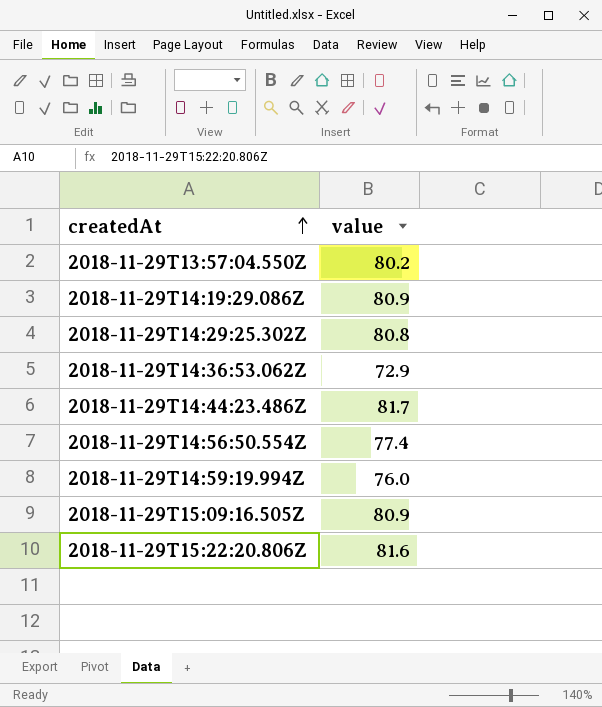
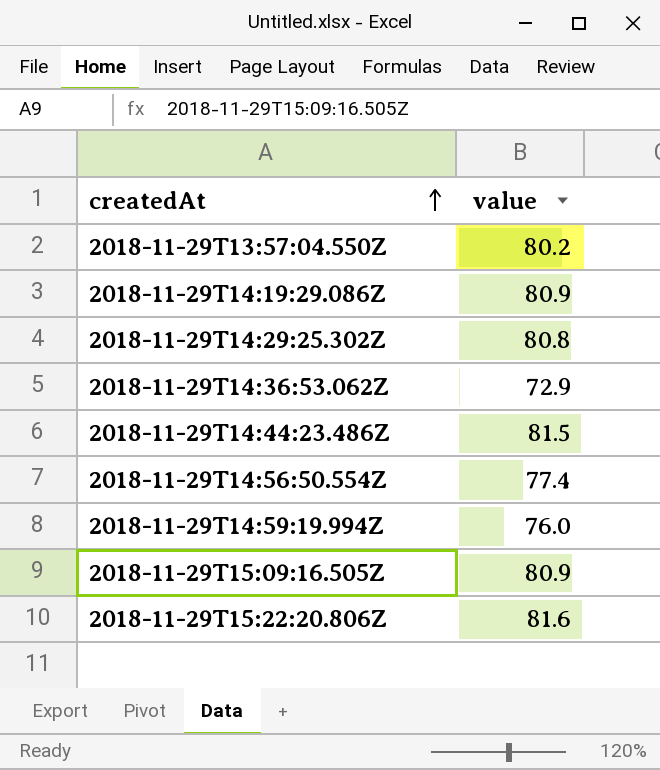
2018-11-29T14:44:23.486Z | value: 81.7 -> 81.5

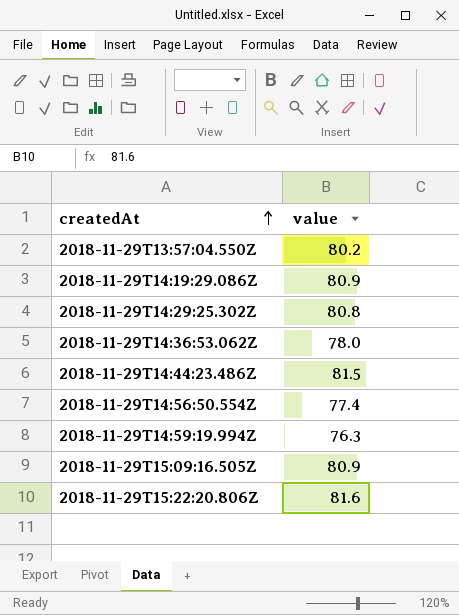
2018-11-29T14:36:53.062Z | value: 72.9 -> 78.0
2018-11-29T14:59:19.994Z | value: 76.0 -> 76.3

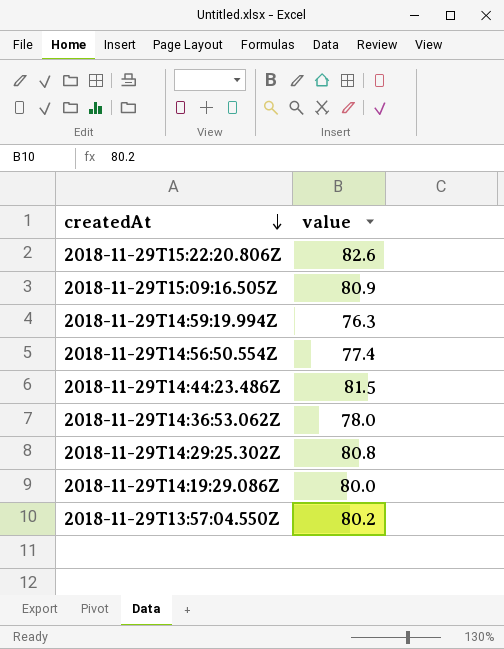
row order: createdAt ascending -> createdAt descending
2018-11-29T15:22:20.806Z | value: 81.6 -> 82.6
2018-11-29T14:19:29.086Z | value: 80.9 -> 80.0

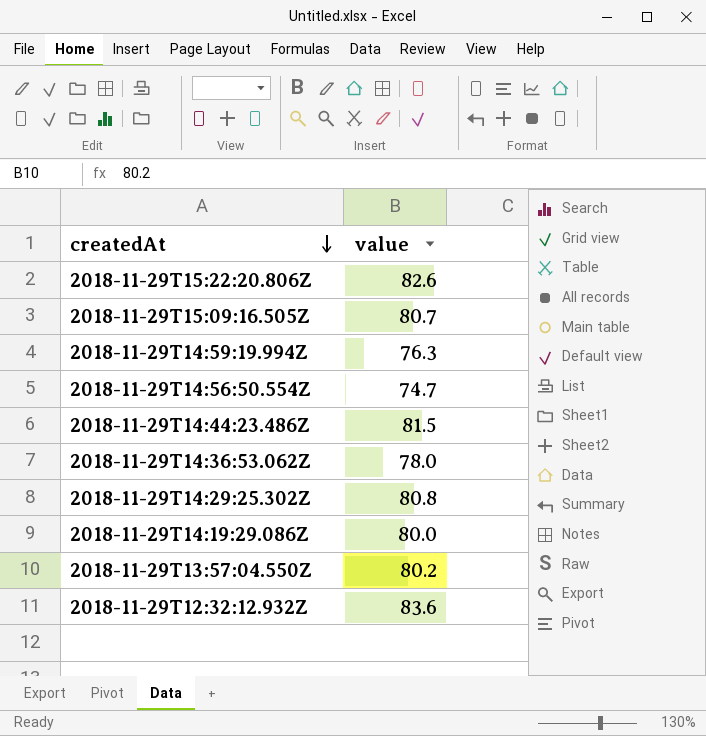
2018-11-29T15:09:16.505Z | value: 80.9 -> 80.7
2018-11-29T14:56:50.554Z | value: 77.4 -> 74.7
row 2018-11-29T12:32:12.932Z: none -> 83.6

